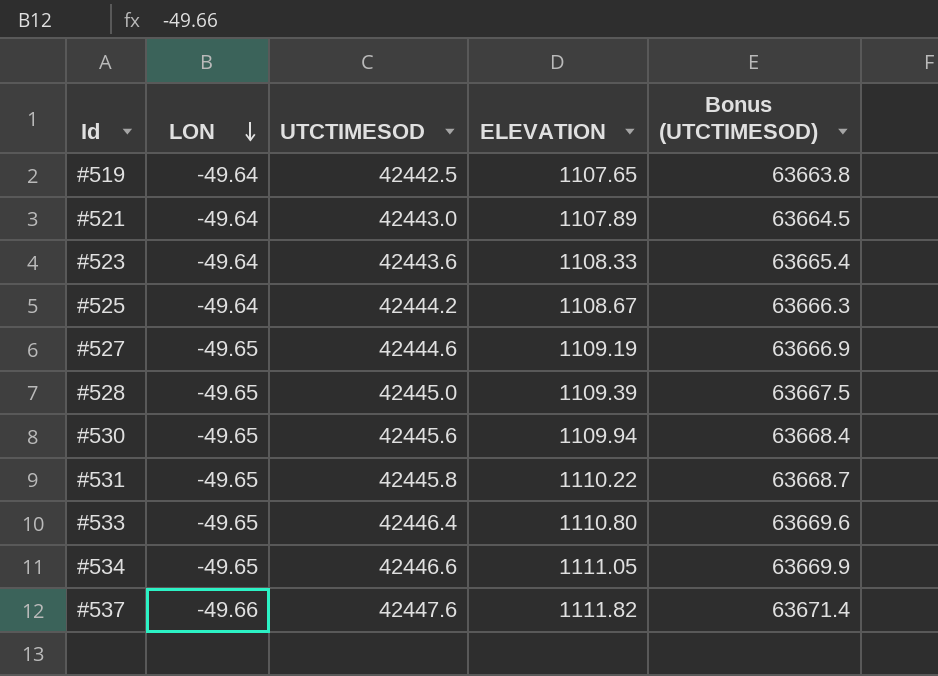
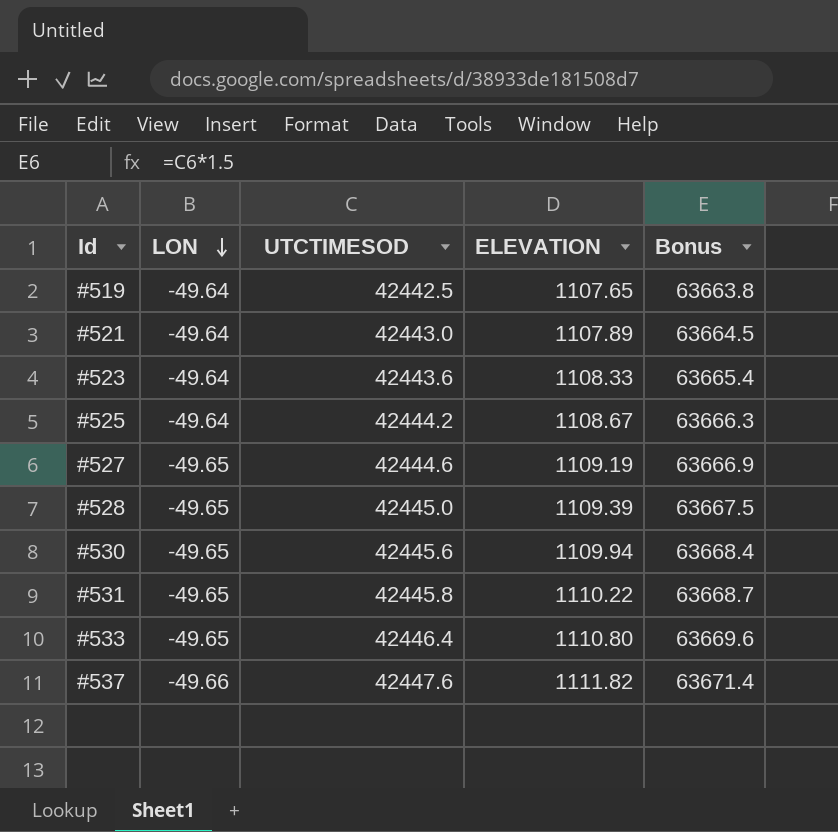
column name: Bonus (UTCTIMESOD) -> Bonus
row #534: -49.65 | 42446.6 | 1111.05 | 63669.9 -> none

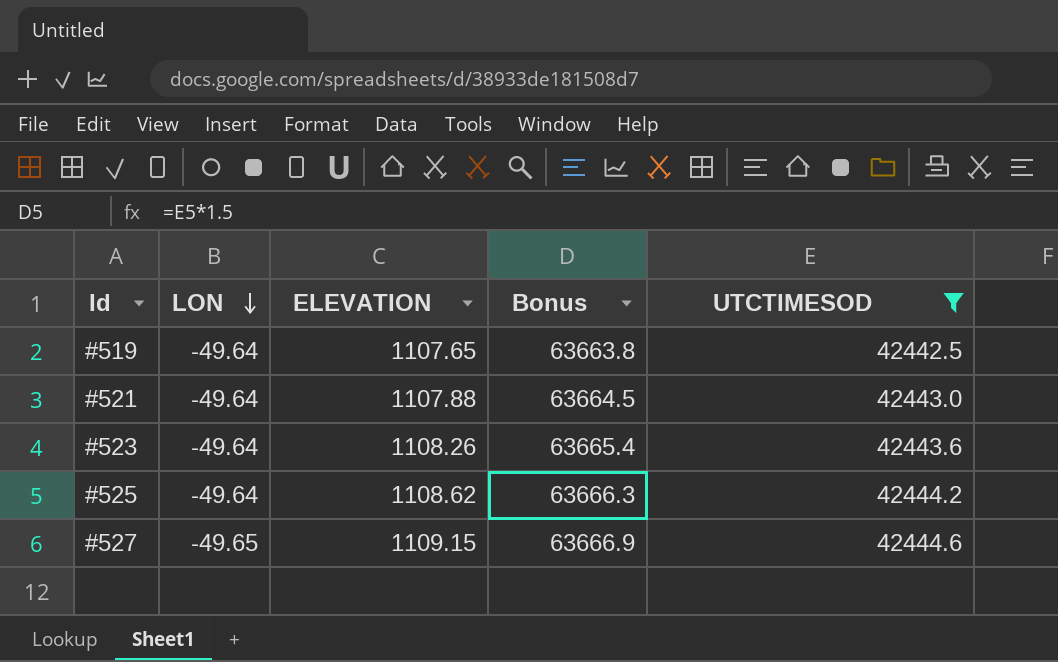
filter: none -> UTCTIMESOD <= 42444.6
column UTCTIMESOD | position: 3 -> 5
#521 | ELEVATION: 1107.89 -> 1107.88
#523 | ELEVATION: 1108.33 -> 1108.26
#525 | ELEVATION: 1108.67 -> 1108.62
#527 | ELEVATION: 1109.19 -> 1109.15

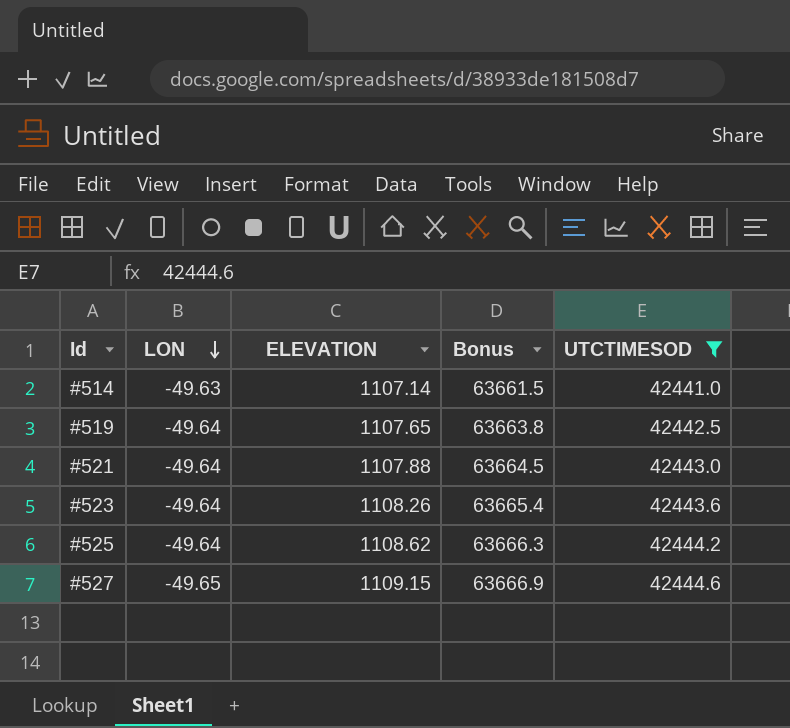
row #514: none -> -49.63 | 1107.14 | 63661.5 | 42441.0

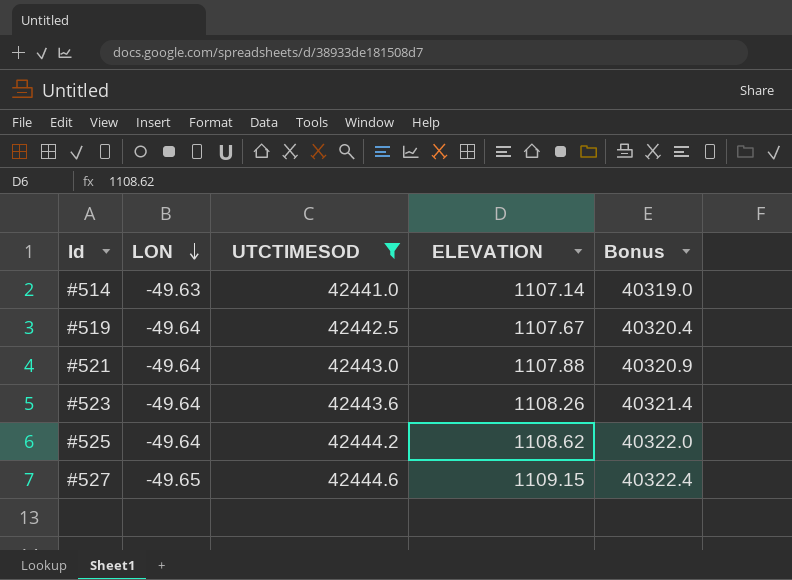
column UTCTIMESOD | position: 5 -> 3
column Bonus | formula: [UTCTIMESOD] * 1.5 -> [UTCTIMESOD] * 0.95
#519 | ELEVATION: 1107.65 -> 1107.67

